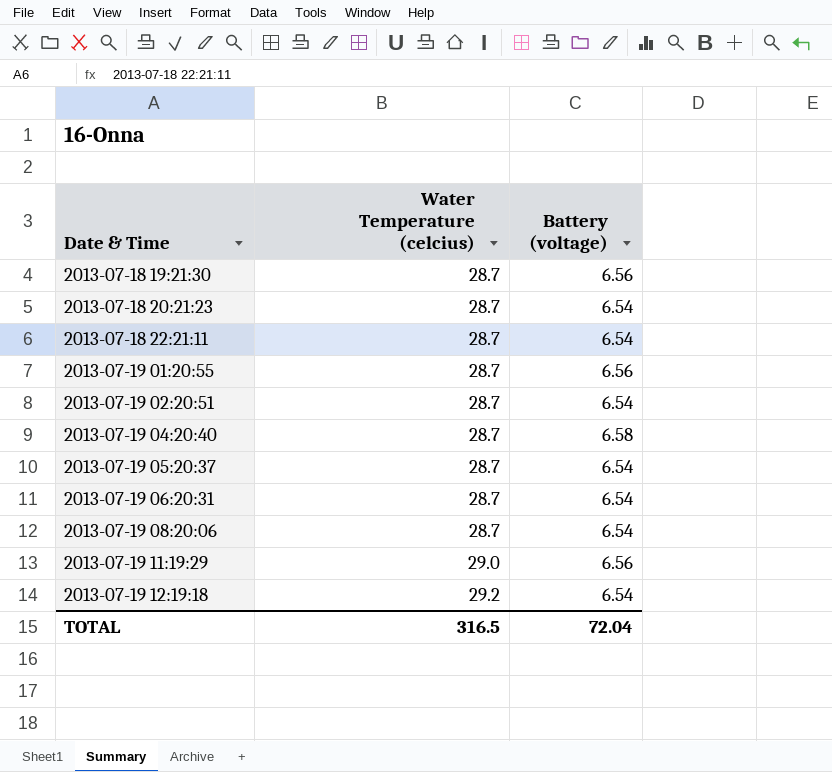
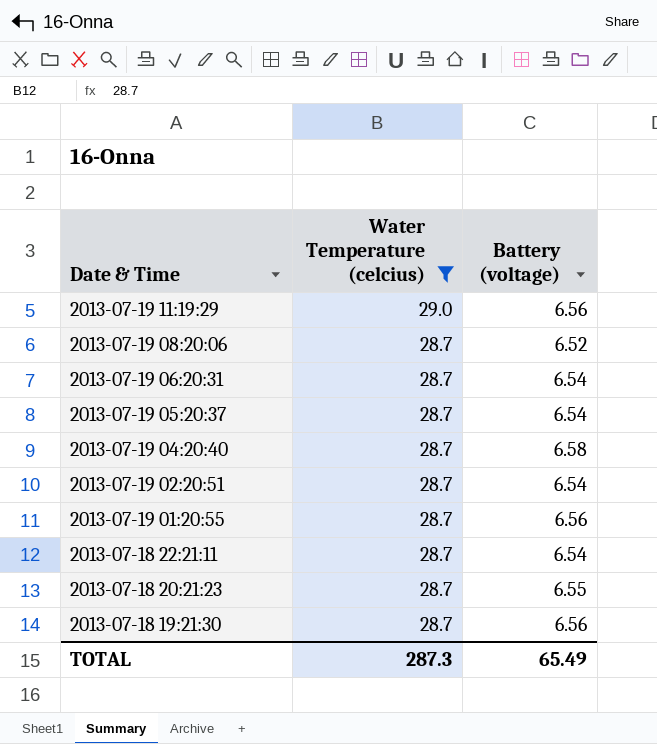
filter: none -> Water Temperature (celcius) != 29.2
row order: Date & Time ascending -> Date & Time descending
2013-07-19 08:20:06 | Battery (voltage): 6.54 -> 6.52
2013-07-18 20:21:23 | Battery (voltage): 6.54 -> 6.55
TOTAL | Water Temperature (celcius): 316.5 -> 287.3
TOTAL | Battery (voltage): 72.04 -> 65.49

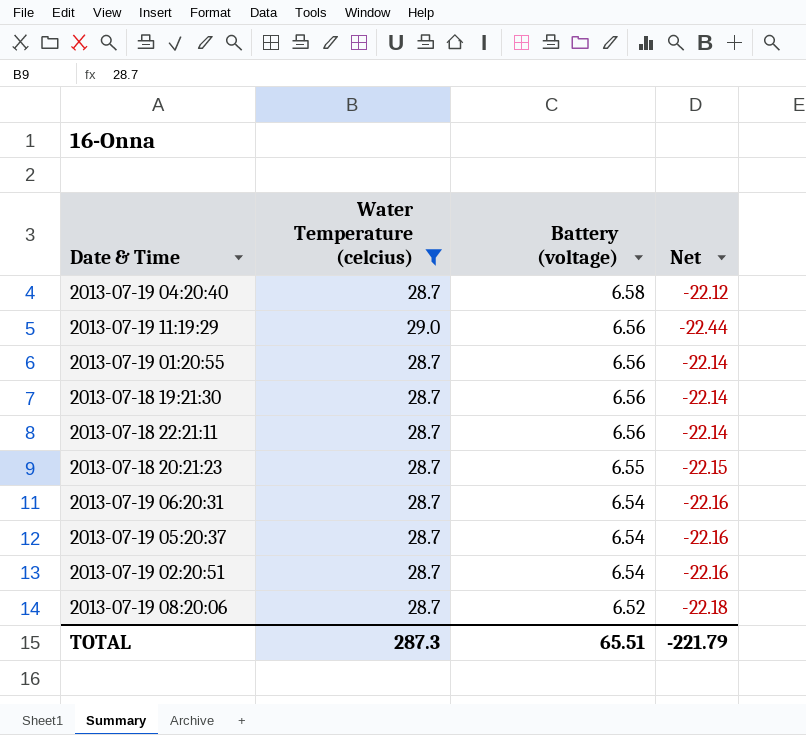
row order: Date & Time descending -> Battery (voltage) descending
column Net | formula: none -> [Battery (voltage)] - [Water Temperature (celcius)]
2013-07-18 22:21:11 | Battery (voltage): 6.54 -> 6.56
TOTAL | Battery (voltage): 65.49 -> 65.51

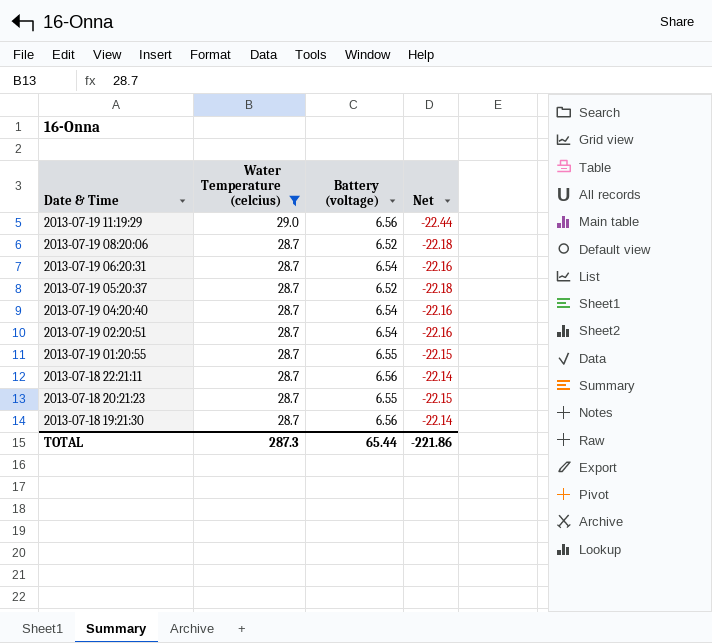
row order: Battery (voltage) descending -> Date & Time descending
2013-07-19 05:20:37 | Battery (voltage): 6.54 -> 6.52
2013-07-19 05:20:37 | Net: -22.16 -> -22.18
2013-07-19 04:20:40 | Battery (voltage): 6.58 -> 6.54
2013-07-19 04:20:40 | Net: -22.12 -> -22.16
2013-07-19 01:20:55 | Battery (voltage): 6.56 -> 6.55
2013-07-19 01:20:55 | Net: -22.14 -> -22.15
TOTAL | Battery (voltage): 65.51 -> 65.44
TOTAL | Net: -221.79 -> -221.86

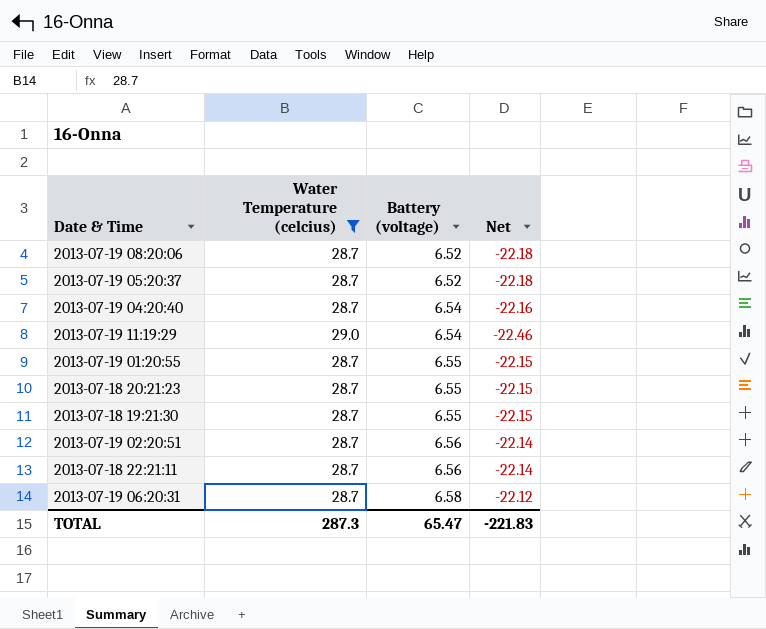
row order: Date & Time descending -> Battery (voltage) ascending
2013-07-19 11:19:29 | Battery (voltage): 6.56 -> 6.54
2013-07-19 11:19:29 | Net: -22.44 -> -22.46
2013-07-18 19:21:30 | Battery (voltage): 6.56 -> 6.55
2013-07-18 19:21:30 | Net: -22.14 -> -22.15
2013-07-19 02:20:51 | Battery (voltage): 6.54 -> 6.56
2013-07-19 02:20:51 | Net: -22.16 -> -22.14
2013-07-19 06:20:31 | Battery (voltage): 6.54 -> 6.58
2013-07-19 06:20:31 | Net: -22.16 -> -22.12
TOTAL | Battery (voltage): 65.44 -> 65.47
TOTAL | Net: -221.86 -> -221.83

